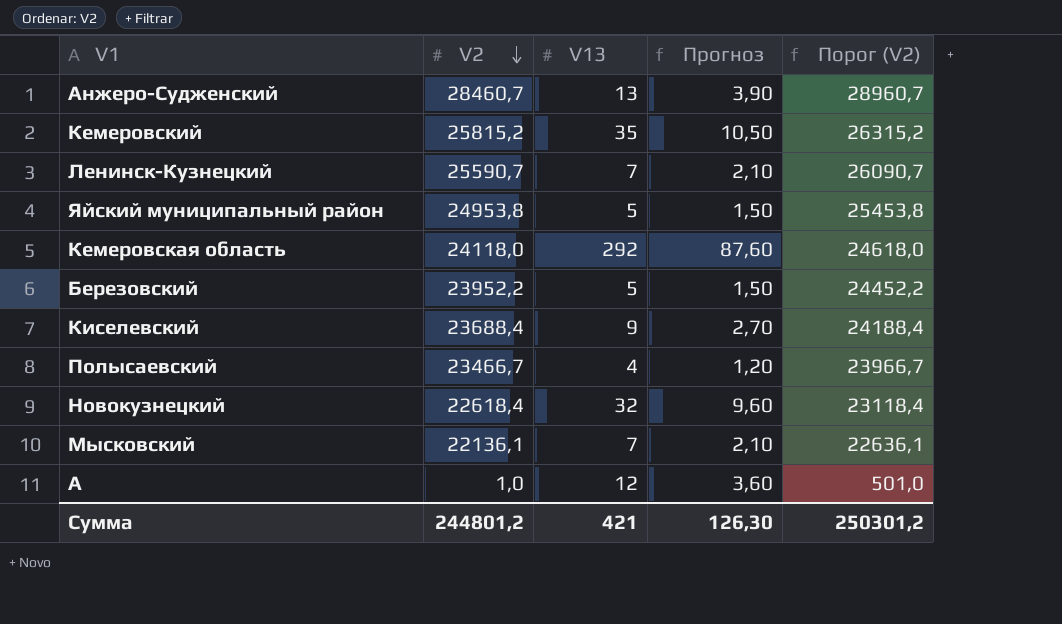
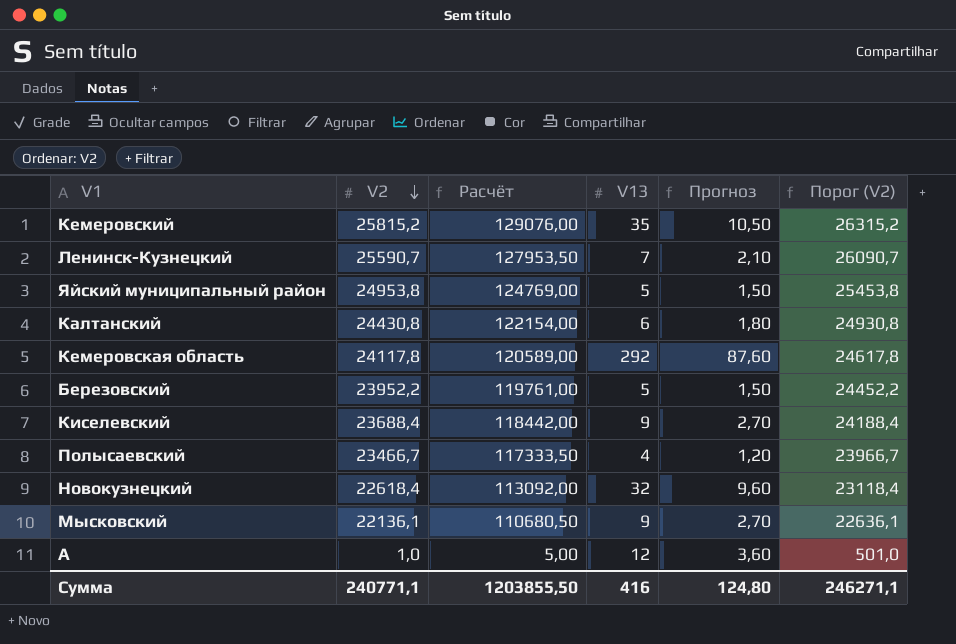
column Расчёт | formula: none -> [V2] * 5
row Анжеро-Судженский: 28460,7 | 13 | 3,90 | 28960,7 -> none
row Калтанский: none -> 24430,8 | 122154,00 | 6 | 1,80 | 24930,8
Кемеровская область | V2: 24118,0 -> 24117,8
Кемеровская область | Порог (V2): 24618,0 -> 24617,8
Мысковский | V13: 7 -> 9
Мысковский | Прогноз: 2,10 -> 2,70
Сумма | V2: 244801,2 -> 240771,1
Сумма | V13: 421 -> 416
Сумма | Прогноз: 126,30 -> 124,80
Сумма | Порог (V2): 250301,2 -> 246271,1

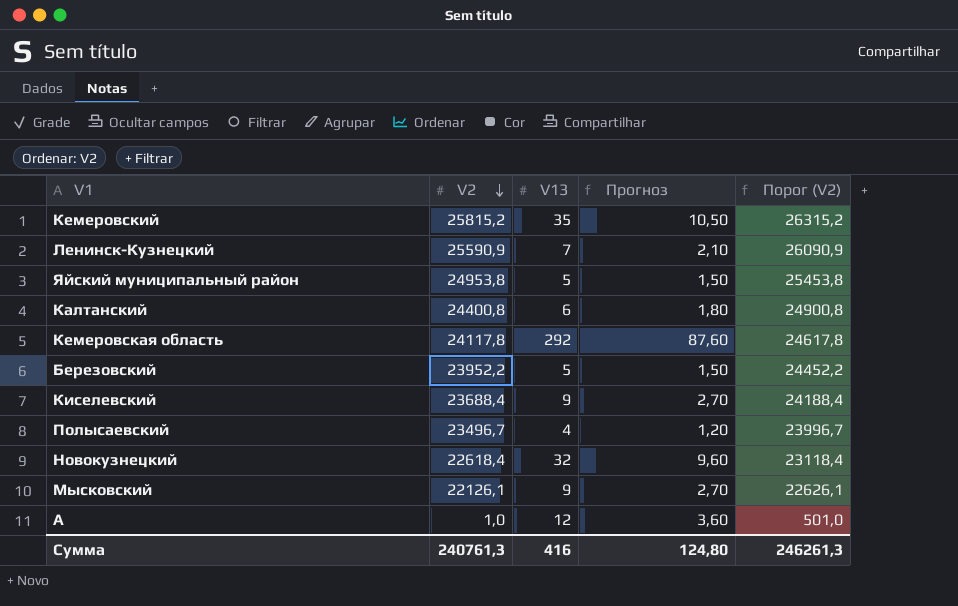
column Расчёт | formula: [V2] * 5 -> none
Ленинск-Кузнецкий | V2: 25590,7 -> 25590,9
Ленинск-Кузнецкий | Порог (V2): 26090,7 -> 26090,9
Калтанский | V2: 24430,8 -> 24400,8
Калтанский | Порог (V2): 24930,8 -> 24900,8
Полысаевский | V2: 23466,7 -> 23496,7
Полысаевский | Порог (V2): 23966,7 -> 23996,7
Мысковский | V2: 22136,1 -> 22126,1
Мысковский | Порог (V2): 22636,1 -> 22626,1
Сумма | V2: 240771,1 -> 240761,3
Сумма | Порог (V2): 246271,1 -> 246261,3

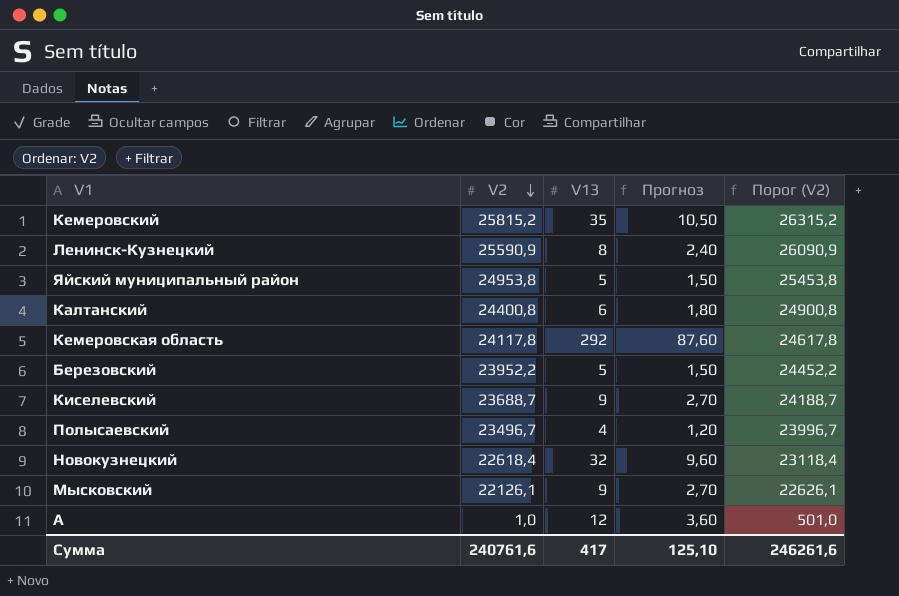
Ленинск-Кузнецкий | V13: 7 -> 8
Ленинск-Кузнецкий | Прогноз: 2,10 -> 2,40
Киселевский | V2: 23688,4 -> 23688,7
Киселевский | Порог (V2): 24188,4 -> 24188,7
Сумма | V2: 240761,3 -> 240761,6
Сумма | V13: 416 -> 417
Сумма | Прогноз: 124,80 -> 125,10
Сумма | Порог (V2): 246261,3 -> 246261,6

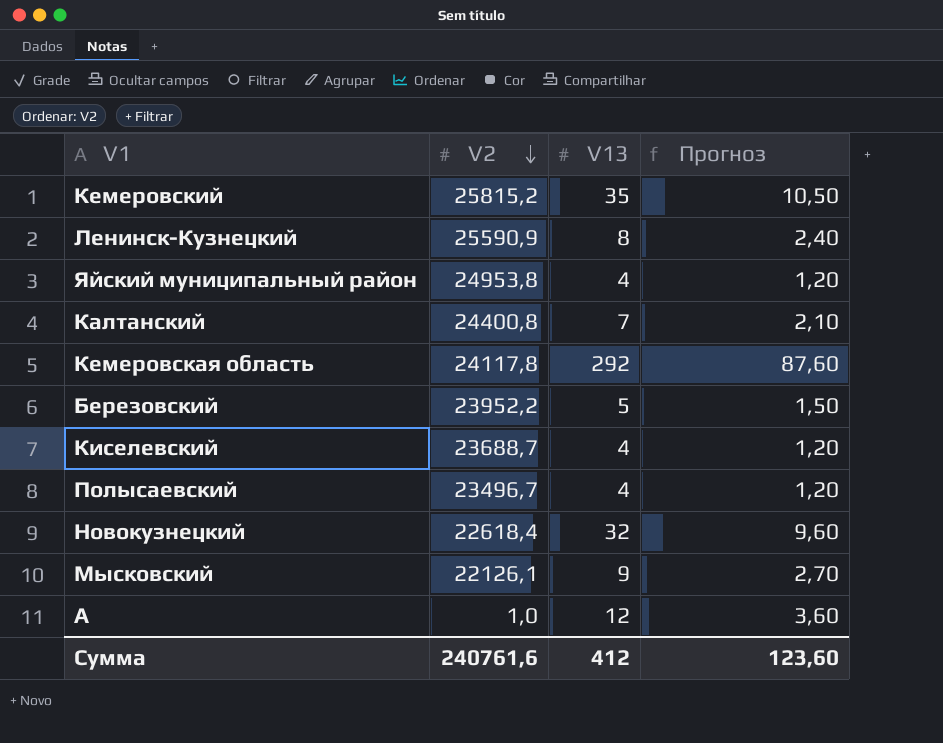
column Порог (V2) | formula: [V2] + 500 -> none
Яйский муниципальный район | V13: 5 -> 4
Яйский муниципальный район | Прогноз: 1,50 -> 1,20
Калтанский | V13: 6 -> 7
Калтанский | Прогноз: 1,80 -> 2,10
Киселевский | V13: 9 -> 4
Киселевский | Прогноз: 2,70 -> 1,20
Сумма | V13: 417 -> 412
Сумма | Прогноз: 125,10 -> 123,60

